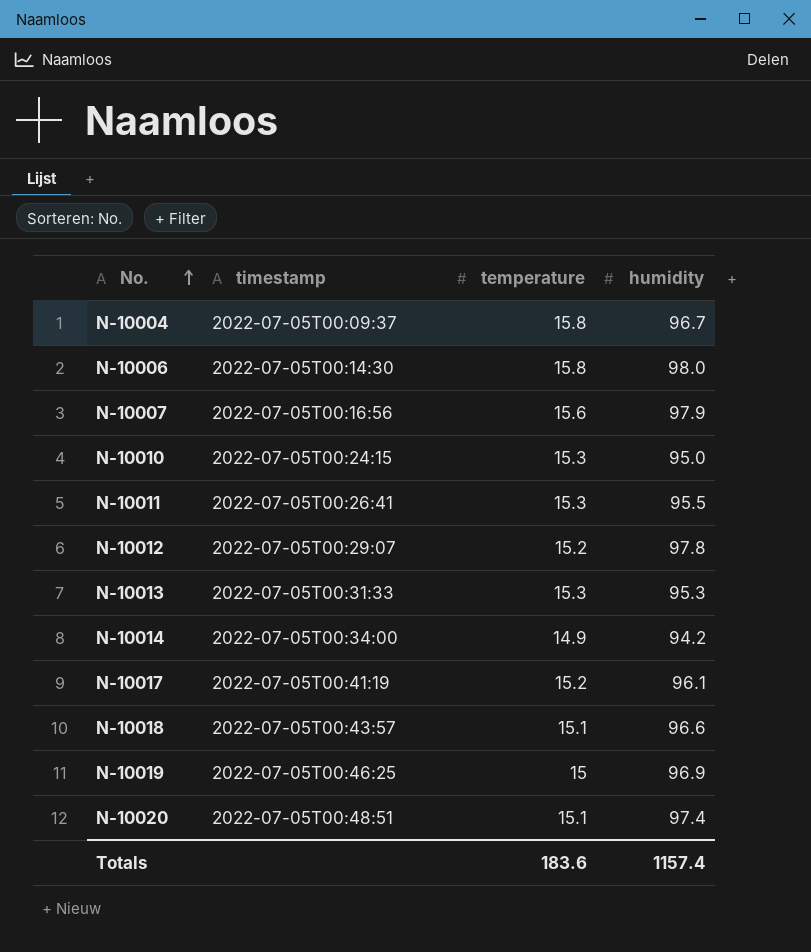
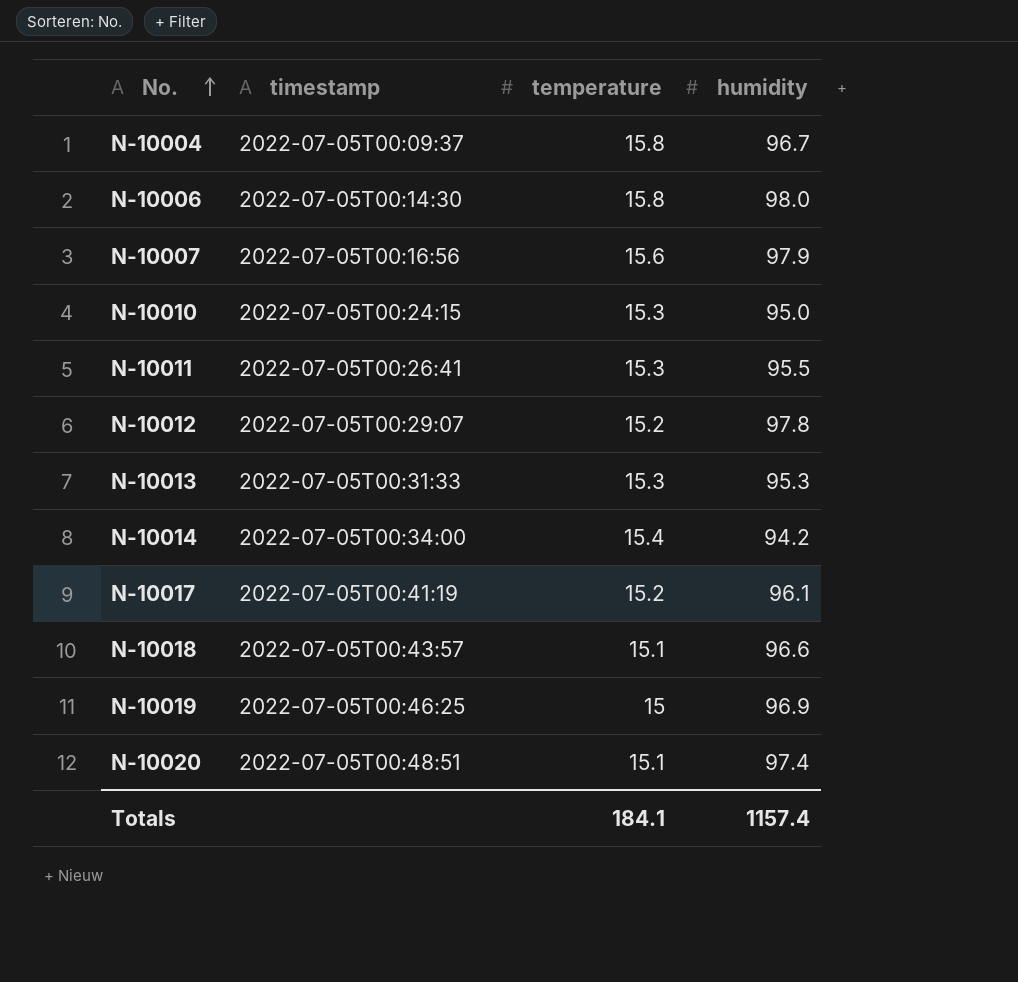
N-10014 | temperature: 14.9 -> 15.4
Totals | temperature: 183.6 -> 184.1

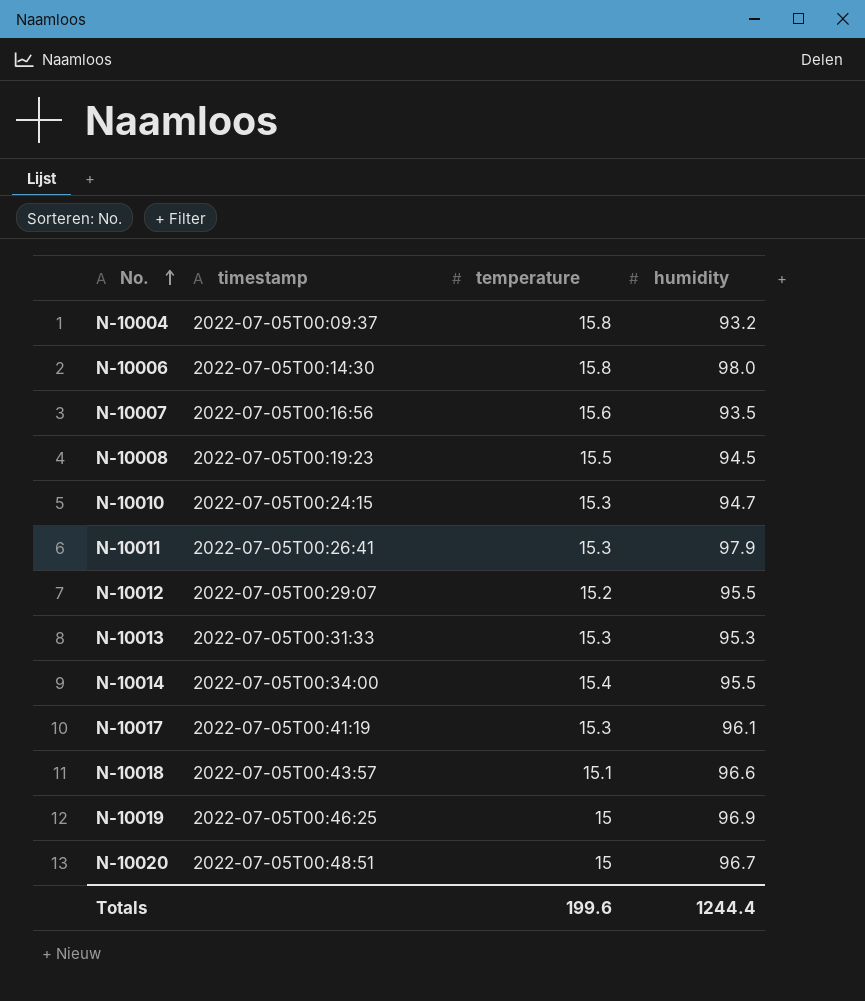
N-10004 | humidity: 96.7 -> 93.2
N-10007 | humidity: 97.9 -> 93.5
row N-10008: none -> 2022-07-05T00:19:23 | 15.5 | 94.5
N-10010 | humidity: 95.0 -> 94.7
N-10011 | humidity: 95.5 -> 97.9
N-10012 | humidity: 97.8 -> 95.5
N-10014 | humidity: 94.2 -> 95.5
N-10017 | temperature: 15.2 -> 15.3
N-10020 | temperature: 15.1 -> 15
N-10020 | humidity: 97.4 -> 96.7
Totals | temperature: 184.1 -> 199.6
Totals | humidity: 1157.4 -> 1244.4

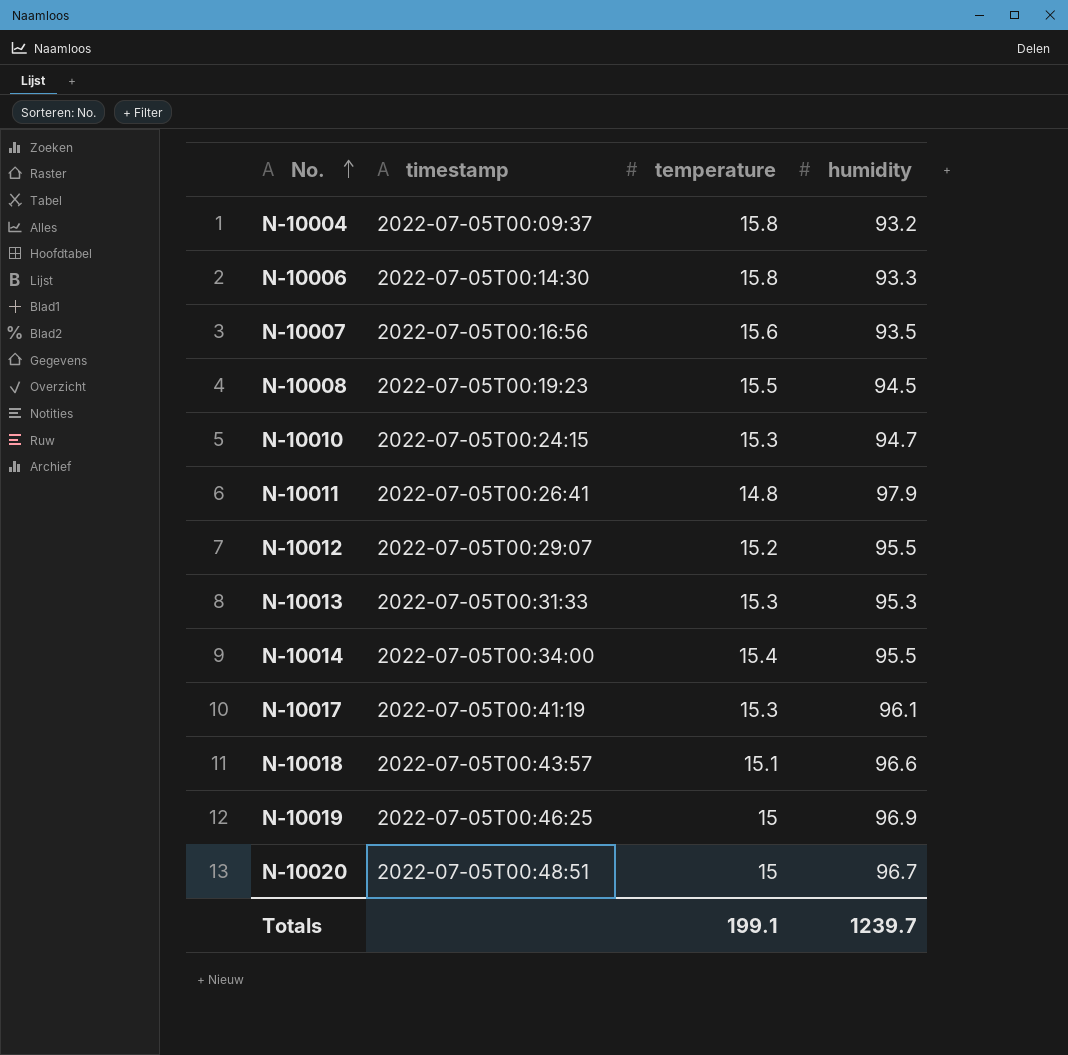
N-10006 | humidity: 98.0 -> 93.3
N-10011 | temperature: 15.3 -> 14.8
Totals | temperature: 199.6 -> 199.1
Totals | humidity: 1244.4 -> 1239.7

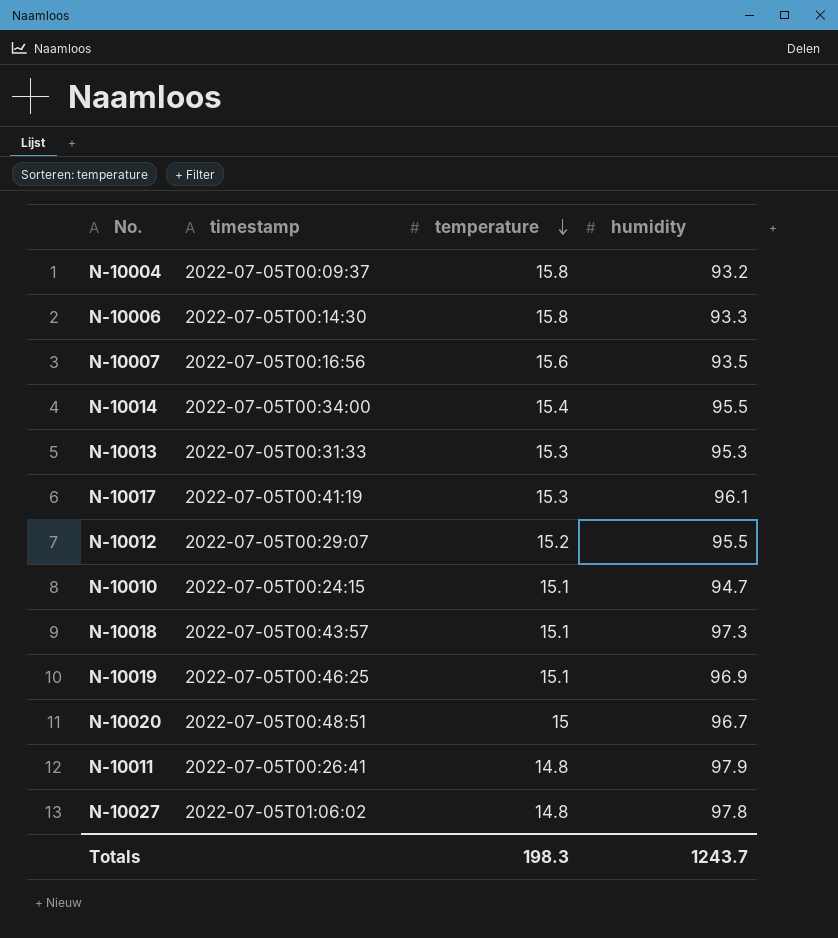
row order: No. ascending -> temperature descending
row N-10008: 2022-07-05T00:19:23 | 15.5 | 94.5 -> none
N-10010 | temperature: 15.3 -> 15.1
N-10018 | humidity: 96.6 -> 97.3
N-10019 | temperature: 15 -> 15.1
row N-10027: none -> 2022-07-05T01:06:02 | 14.8 | 97.8
Totals | temperature: 199.1 -> 198.3
Totals | humidity: 1239.7 -> 1243.7

